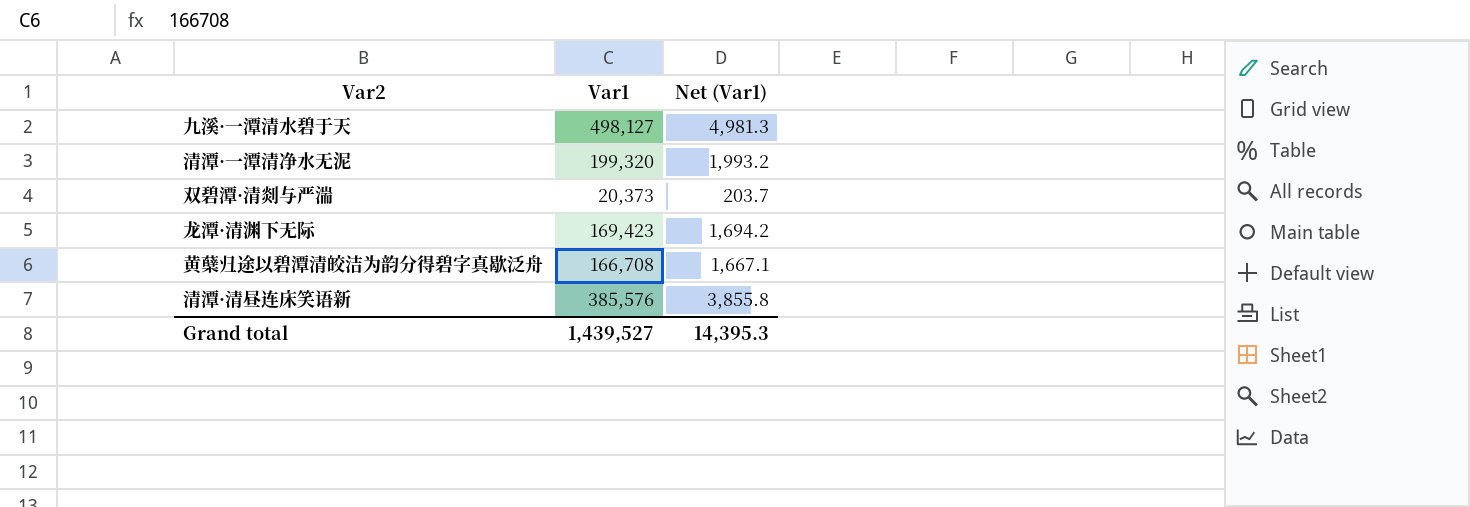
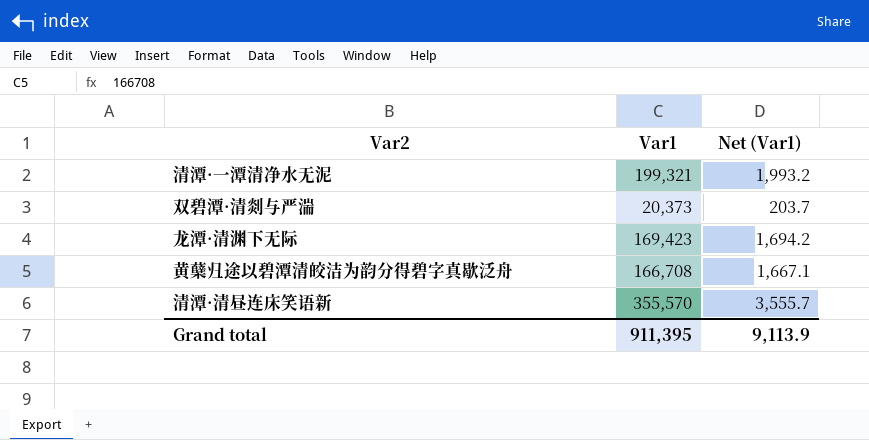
row 九溪·一潭清水碧于天: 498,127 | 4,981.3 -> none
清潭·一潭清净水无泥 | Var1: 199,320 -> 199,321
清潭·清昼连床笑语新 | Var1: 385,576 -> 355,570
清潭·清昼连床笑语新 | Net (Var1): 3,855.8 -> 3,555.7
Grand total | Var1: 1,439,527 -> 911,395
Grand total | Net (Var1): 14,395.3 -> 9,113.9

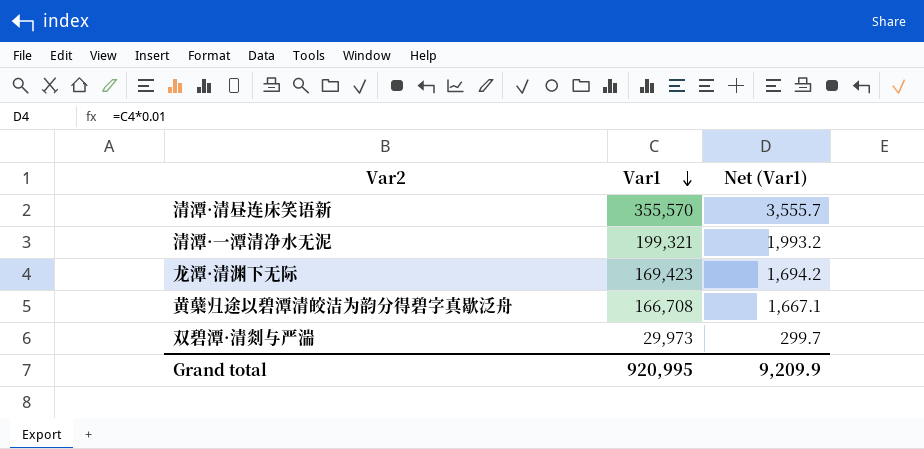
row order: none -> Var1 descending
双碧潭·清剡与严湍 | Var1: 20,373 -> 29,973
双碧潭·清剡与严湍 | Net (Var1): 203.7 -> 299.7
Grand total | Var1: 911,395 -> 920,995
Grand total | Net (Var1): 9,113.9 -> 9,209.9

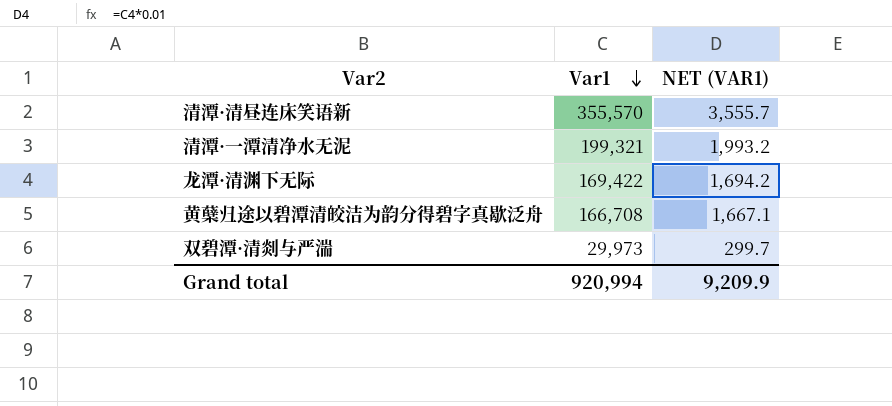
column name: Net (Var1) -> NET (VAR1)
龙潭·清渊下无际 | Var1: 169,423 -> 169,422
Grand total | Var1: 920,995 -> 920,994

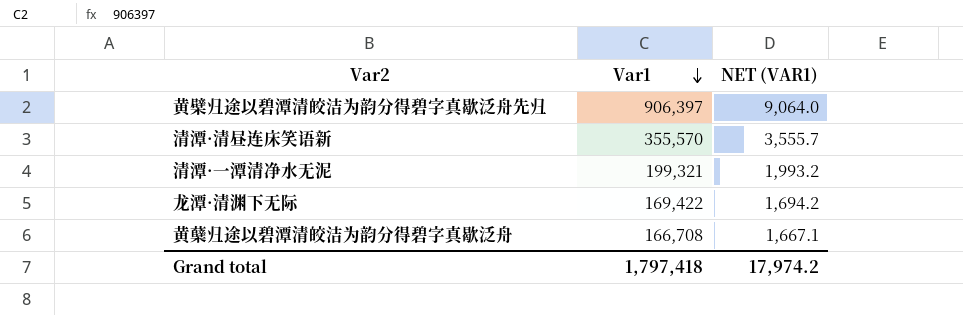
row 双碧潭·清剡与严湍: 29,973 | 299.7 -> none
row 黄檗归途以碧潭清皎洁为韵分得碧字真歇泛舟先归: none -> 906,397 | 9,064.0
Grand total | Var1: 920,994 -> 1,797,418
Grand total | NET (VAR1): 9,209.9 -> 17,974.2

